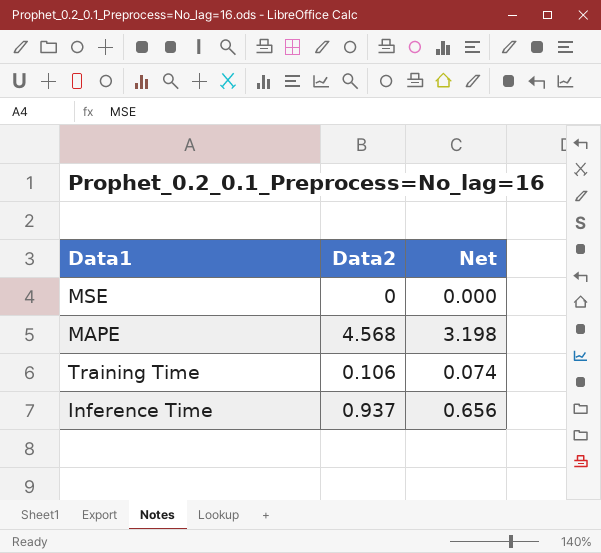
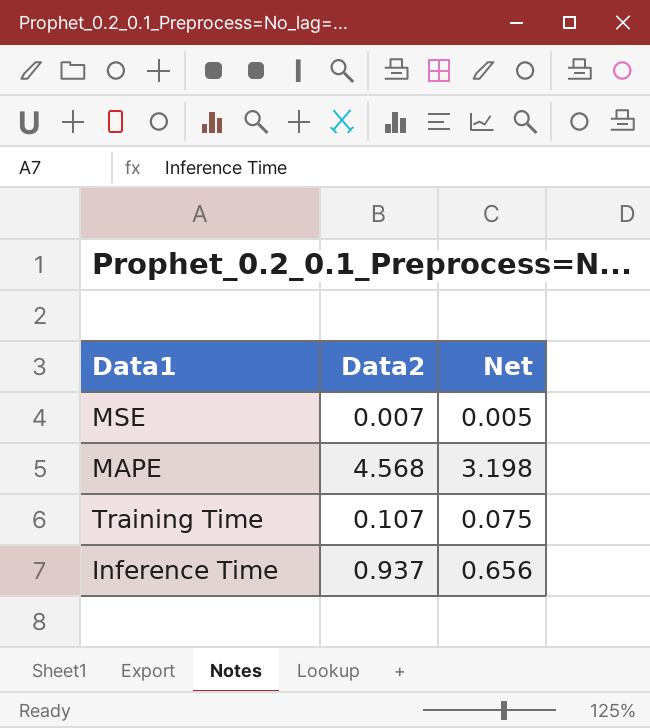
MSE | Data2: 0 -> 0.007
MSE | Net: 0.000 -> 0.005
Training Time | Data2: 0.106 -> 0.107
Training Time | Net: 0.074 -> 0.075

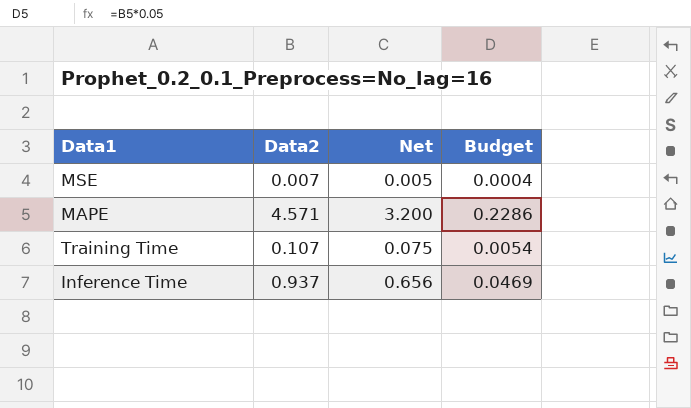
column Budget | formula: none -> [Data2] * 0.05
MAPE | Data2: 4.568 -> 4.571
MAPE | Net: 3.198 -> 3.200

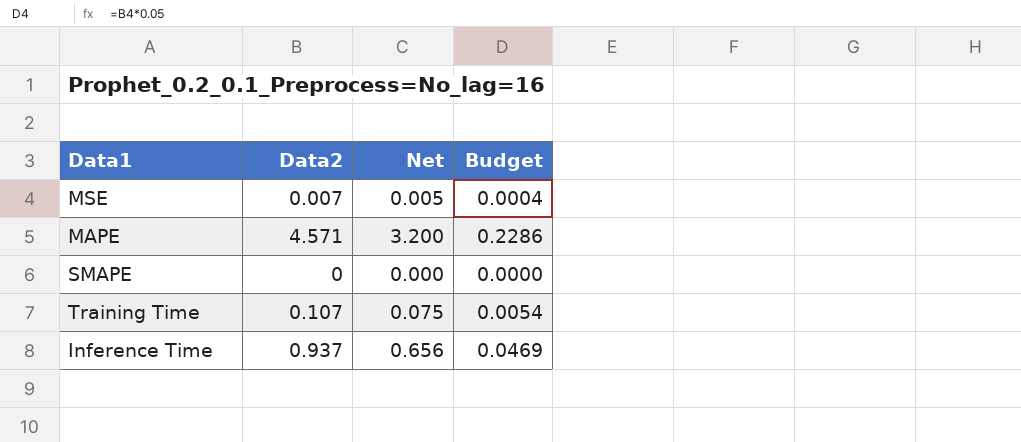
row SMAPE: none -> 0 | 0.000 | 0.0000

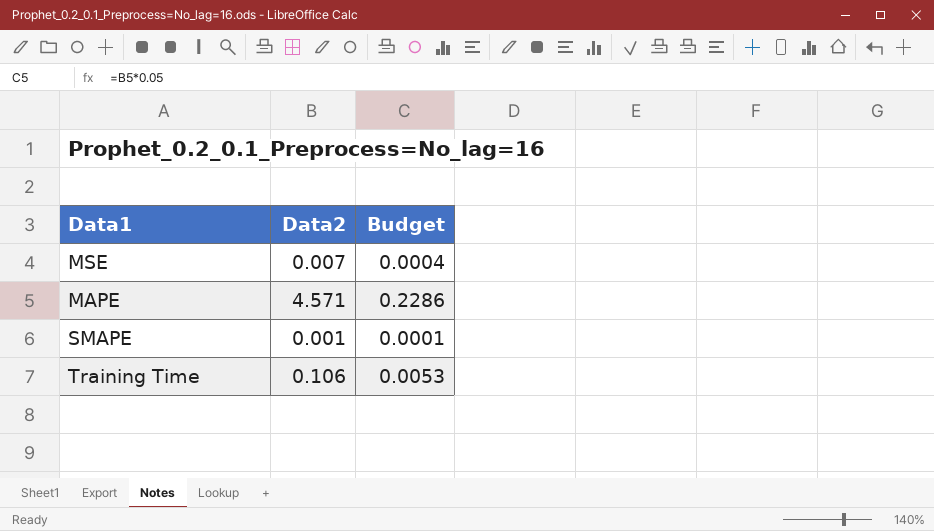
column Net | formula: [Data2] * 0.7 -> none
row Inference Time: 0.937 | 0.656 | 0.0469 -> none
SMAPE | Data2: 0 -> 0.001
SMAPE | Budget: 0.0000 -> 0.0001
Training Time | Data2: 0.107 -> 0.106
Training Time | Budget: 0.0054 -> 0.0053

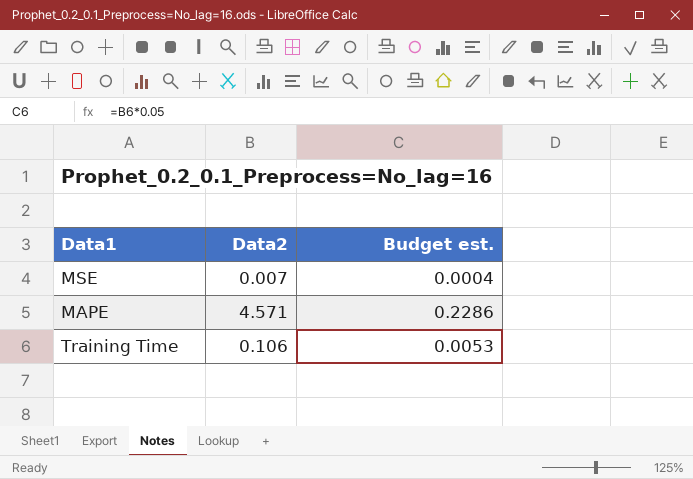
column name: Budget -> Budget est.
row SMAPE: 0.001 | 0.0001 -> none

